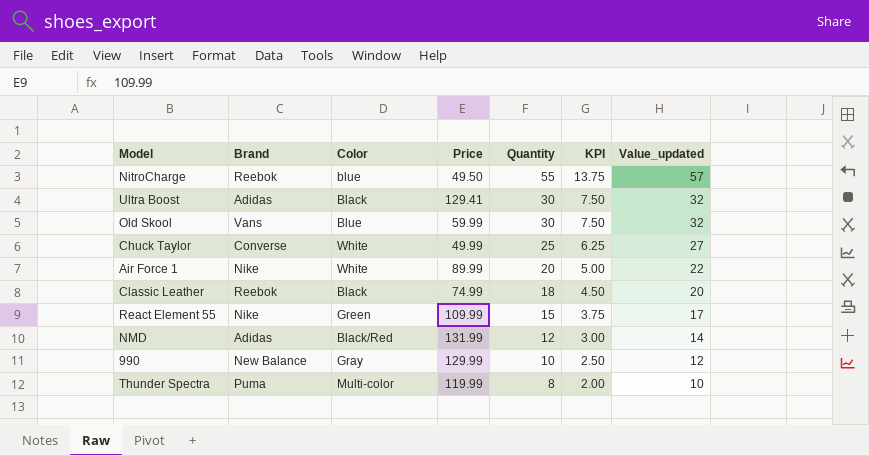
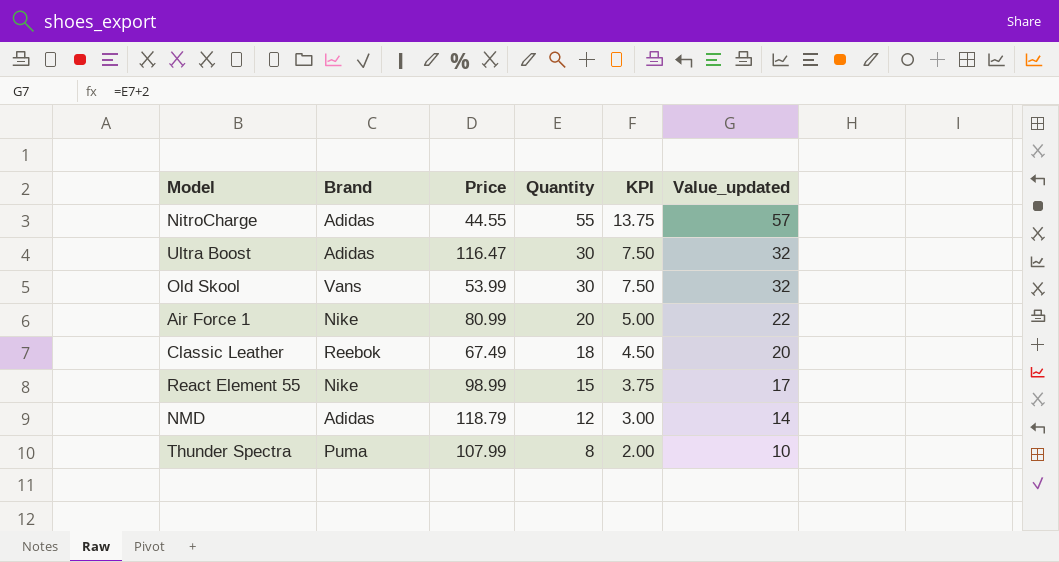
column Color | position: 3 -> none
row Chuck Taylor: Converse | White | 49.99 | 25 | 6.25 | 27 -> none
row 990: New Balance | Gray | 129.99 | 10 | 2.50 | 12 -> none
NitroCharge | Brand: Reebok -> Adidas
NitroCharge | Price: 49.50 -> 44.55
Ultra Boost | Price: 129.41 -> 116.47
Old Skool | Price: 59.99 -> 53.99
Air Force 1 | Price: 89.99 -> 80.99
Classic Leather | Price: 74.99 -> 67.49
React Element 55 | Price: 109.99 -> 98.99
NMD | Price: 131.99 -> 118.79
Thunder Spectra | Price: 119.99 -> 107.99

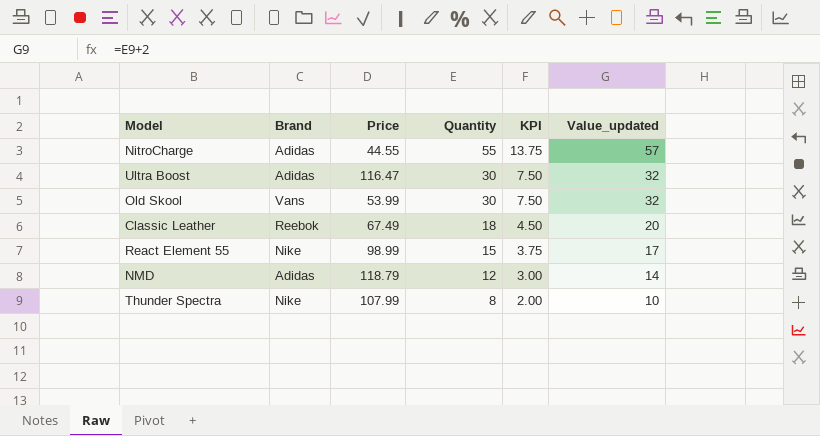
row Air Force 1: Nike | 80.99 | 20 | 5.00 | 22 -> none
Thunder Spectra | Brand: Puma -> Nike

